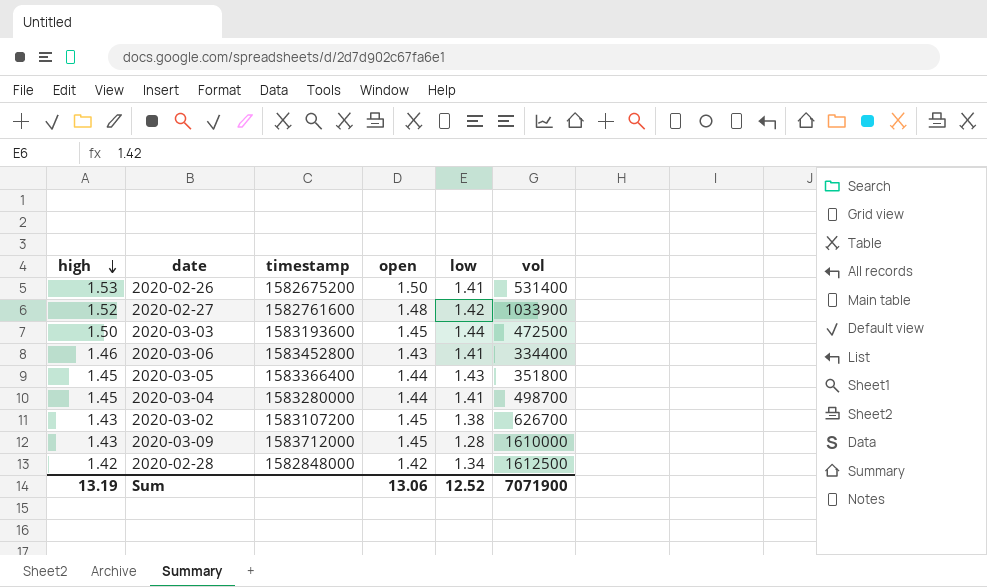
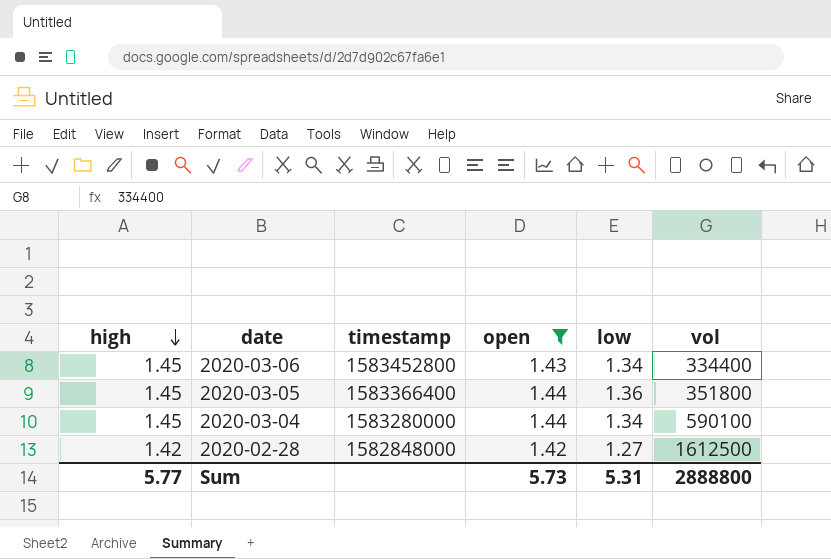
filter: none -> open <= 1.44
2020-03-06 | high: 1.46 -> 1.45
2020-03-06 | low: 1.41 -> 1.34
2020-03-05 | low: 1.43 -> 1.36
2020-03-04 | low: 1.41 -> 1.34
2020-03-04 | vol: 498700 -> 590100
2020-02-28 | low: 1.34 -> 1.27
Sum | high: 13.19 -> 5.77
Sum | open: 13.06 -> 5.73
Sum | low: 12.52 -> 5.31
Sum | vol: 7071900 -> 2888800

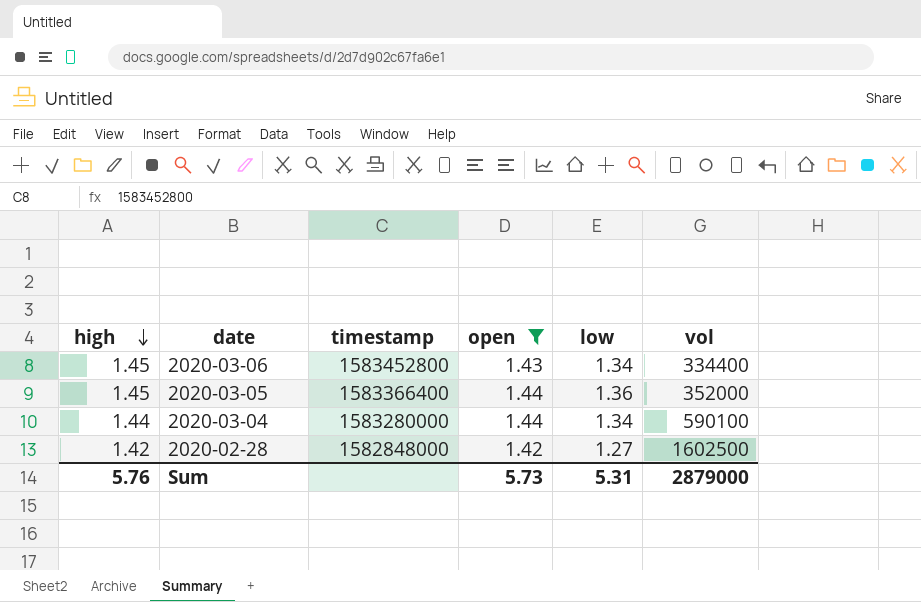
2020-03-05 | vol: 351800 -> 352000
2020-03-04 | high: 1.45 -> 1.44
2020-02-28 | vol: 1612500 -> 1602500
Sum | high: 5.77 -> 5.76
Sum | vol: 2888800 -> 2879000

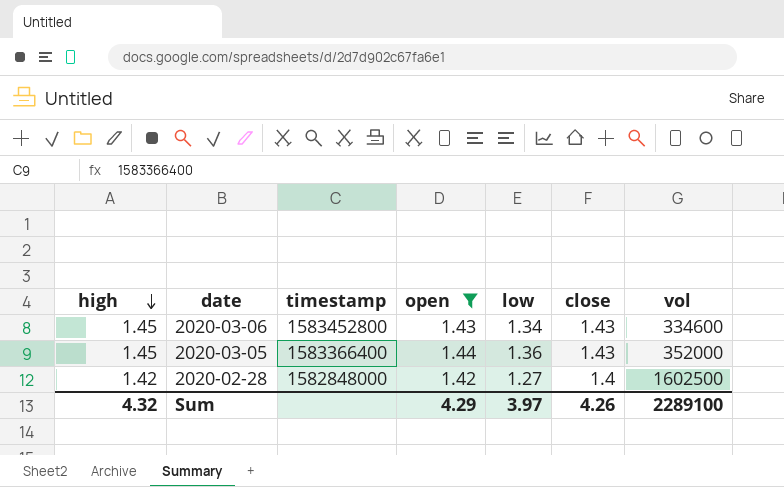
column close | position: none -> 6
row 2020-03-04: 1.44 | 1583280000 | 1.44 | 1.34 | 590100 -> none
2020-03-06 | vol: 334400 -> 334600
Sum | high: 5.76 -> 4.32
Sum | open: 5.73 -> 4.29
Sum | low: 5.31 -> 3.97
Sum | vol: 2879000 -> 2289100

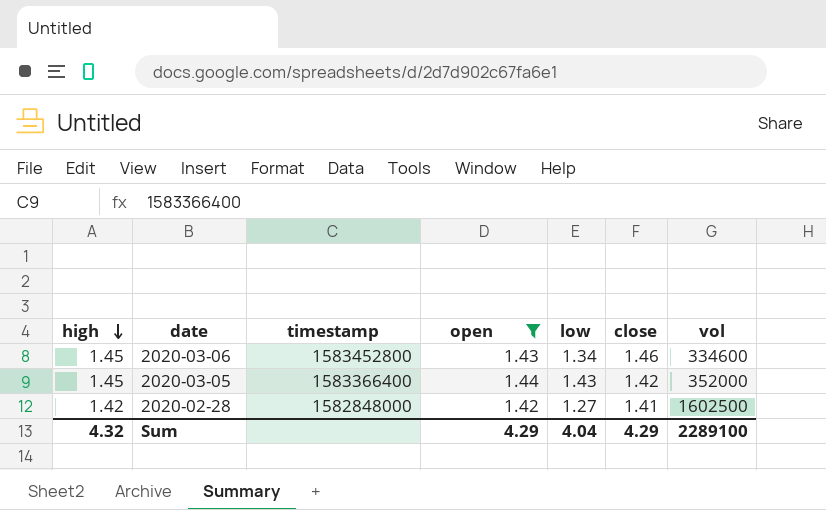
2020-03-06 | close: 1.43 -> 1.46
2020-03-05 | low: 1.36 -> 1.43
2020-03-05 | close: 1.43 -> 1.42
2020-02-28 | close: 1.4 -> 1.41
Sum | low: 3.97 -> 4.04
Sum | close: 4.26 -> 4.29

